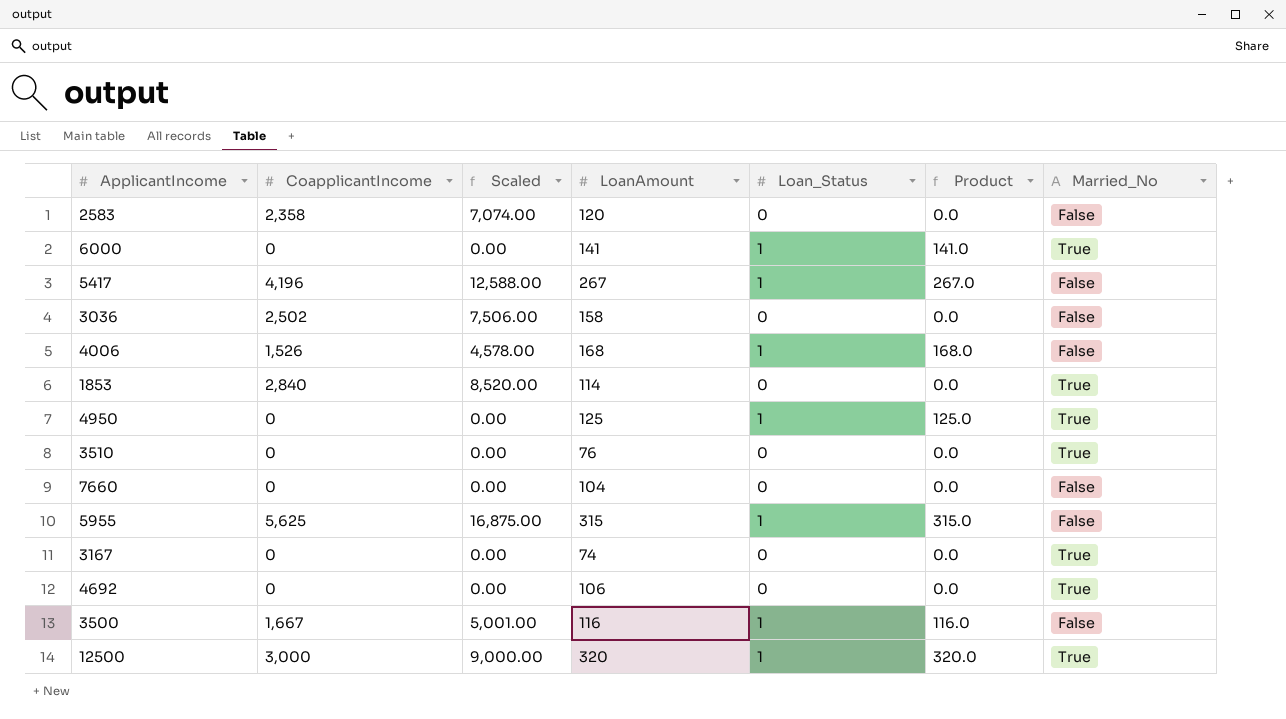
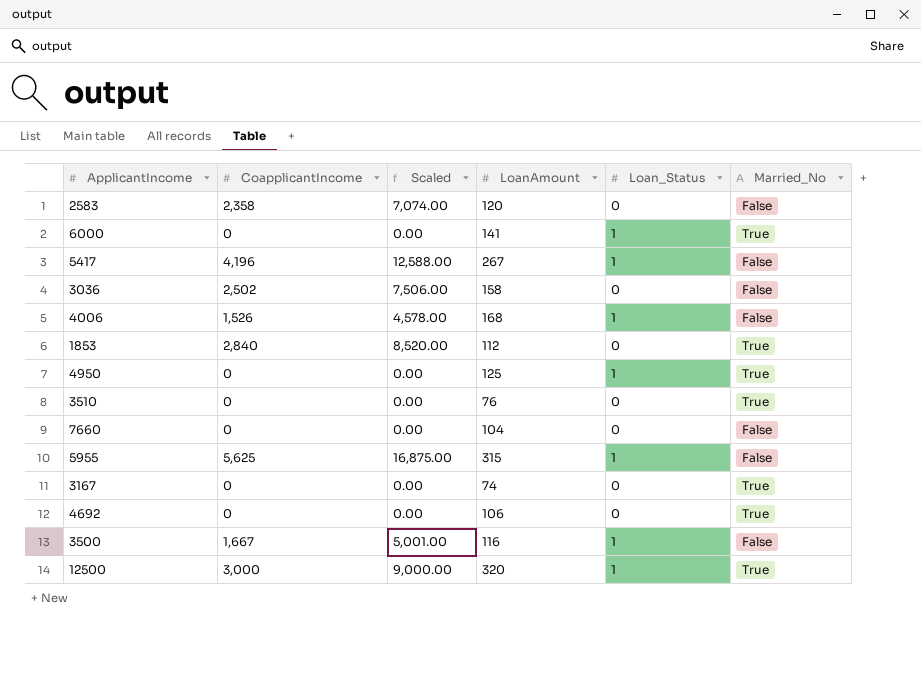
column Product | formula: [LoanAmount] * [Loan_Status] -> none
1853 | LoanAmount: 114 -> 112

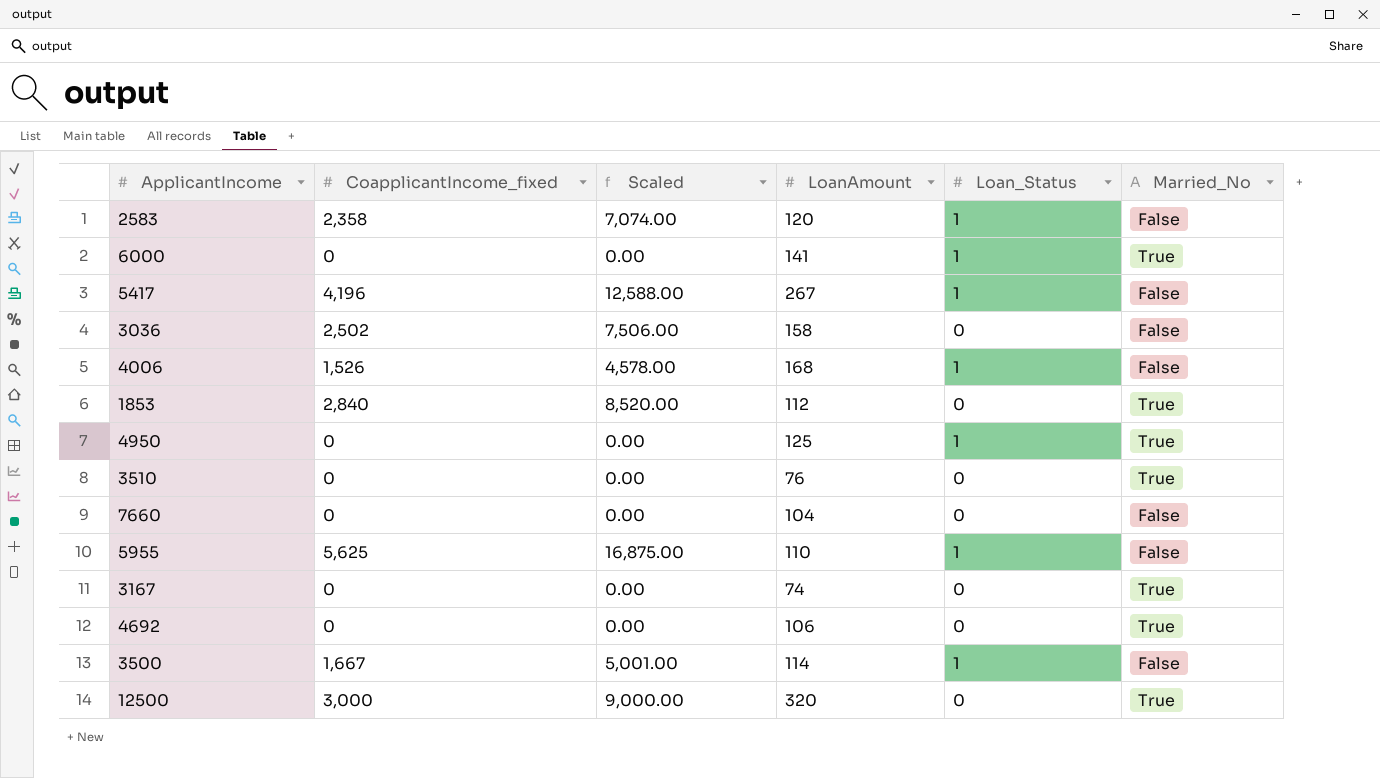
column name: CoapplicantIncome -> CoapplicantIncome_fixed
2583 | Loan_Status: 0 -> 1
5955 | LoanAmount: 315 -> 110
3500 | LoanAmount: 116 -> 114
12500 | Loan_Status: 1 -> 0

